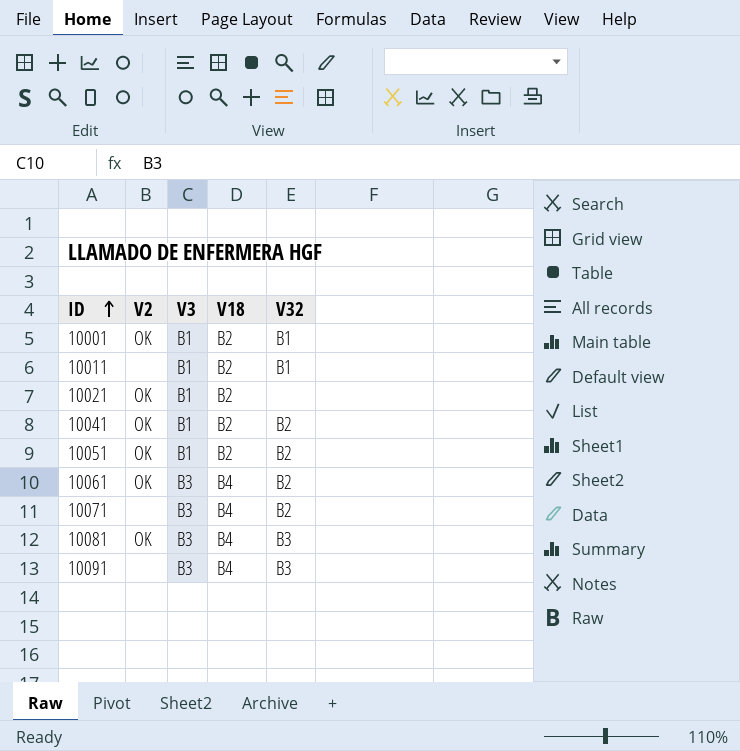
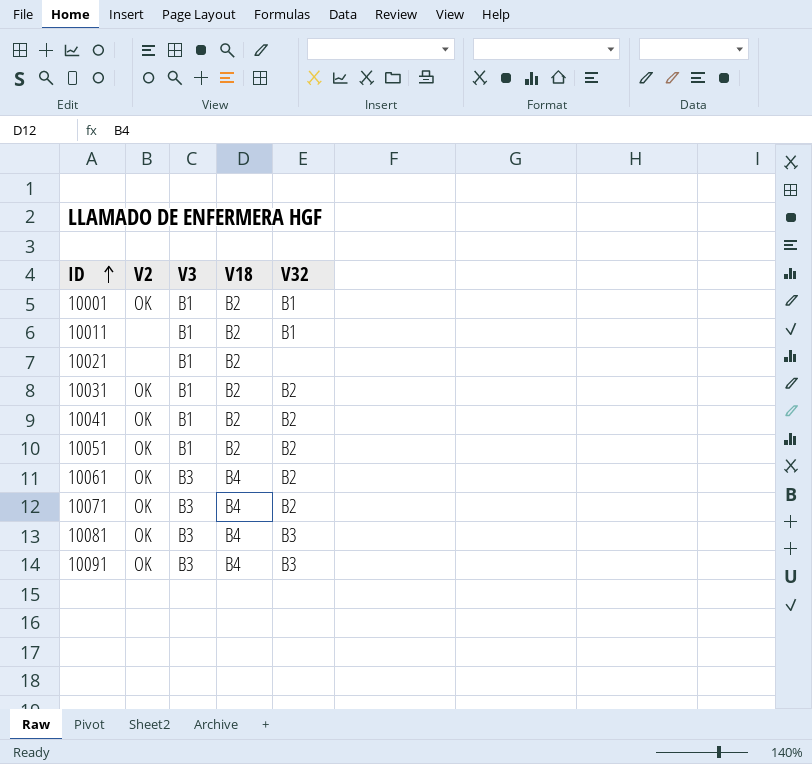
10021 | V2: OK -> none
row 10031: none -> OK | B1 | B2 | B2
10071 | V2: none -> OK
10091 | V2: none -> OK

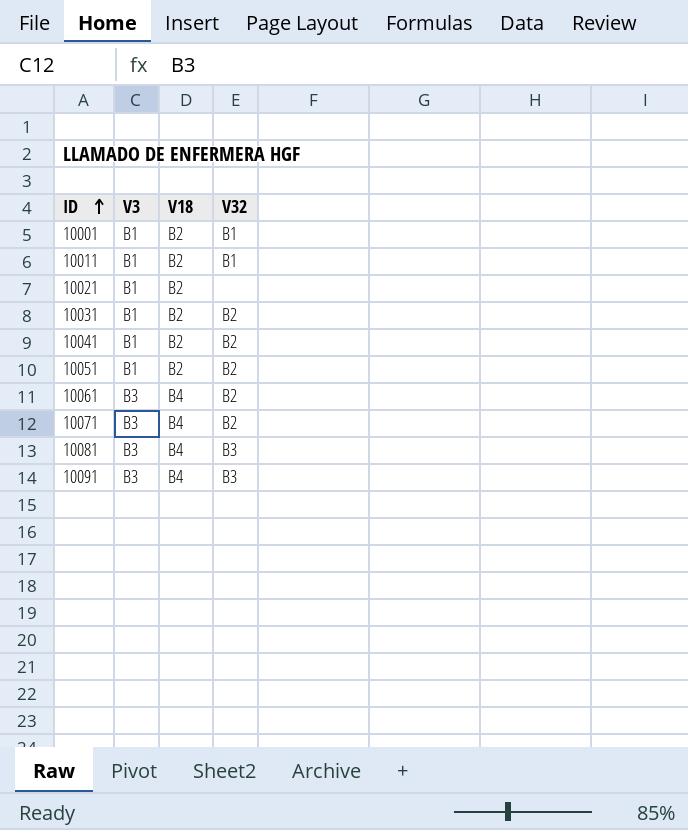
column V2 | position: 2 -> none

